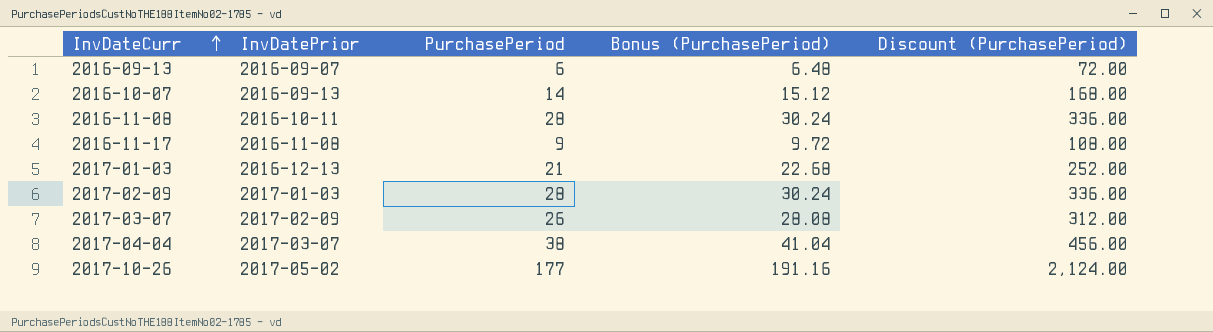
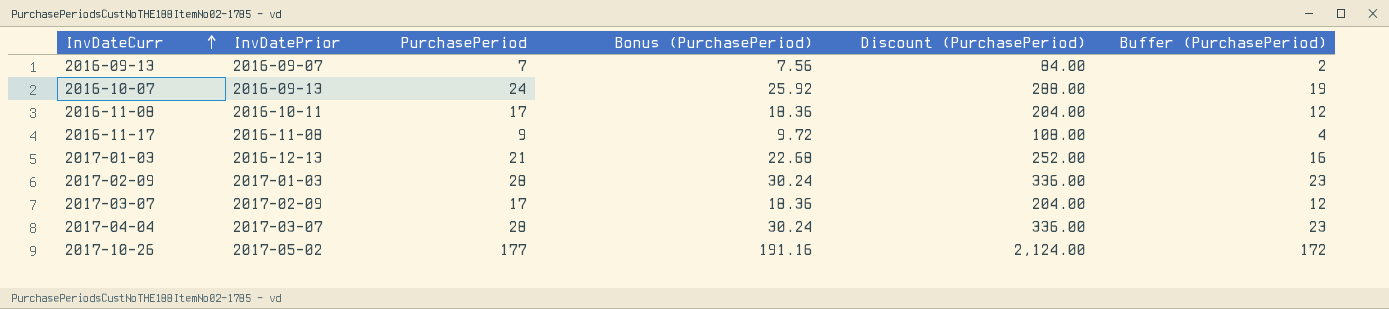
column Buffer (PurchasePeriod) | formula: none -> [PurchasePeriod] - 5
2016-09-13 | PurchasePeriod: 6 -> 7
2016-09-13 | Bonus (PurchasePeriod): 6.48 -> 7.56
2016-09-13 | Discount (PurchasePeriod): 72.00 -> 84.00
2016-10-07 | PurchasePeriod: 14 -> 24
2016-10-07 | Bonus (PurchasePeriod): 15.12 -> 25.92
2016-10-07 | Discount (PurchasePeriod): 168.00 -> 288.00
2016-11-08 | PurchasePeriod: 28 -> 17
2016-11-08 | Bonus (PurchasePeriod): 30.24 -> 18.36
2016-11-08 | Discount (PurchasePeriod): 336.00 -> 204.00
2017-03-07 | PurchasePeriod: 26 -> 17
2017-03-07 | Bonus (PurchasePeriod): 28.08 -> 18.36
2017-03-07 | Discount (PurchasePeriod): 312.00 -> 204.00
2017-04-04 | PurchasePeriod: 38 -> 28
2017-04-04 | Bonus (PurchasePeriod): 41.04 -> 30.24
2017-04-04 | Discount (PurchasePeriod): 456.00 -> 336.00

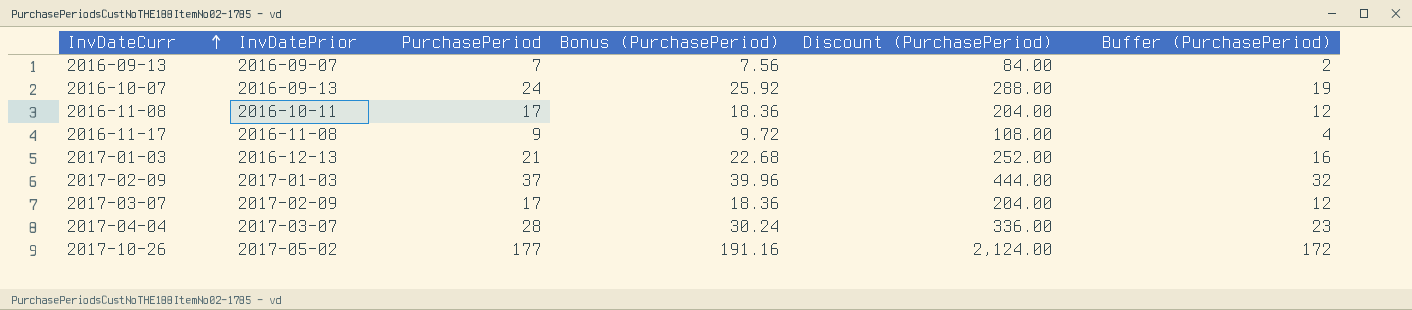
2017-02-09 | PurchasePeriod: 28 -> 37
2017-02-09 | Bonus (PurchasePeriod): 30.24 -> 39.96
2017-02-09 | Discount (PurchasePeriod): 336.00 -> 444.00
2017-02-09 | Buffer (PurchasePeriod): 23 -> 32

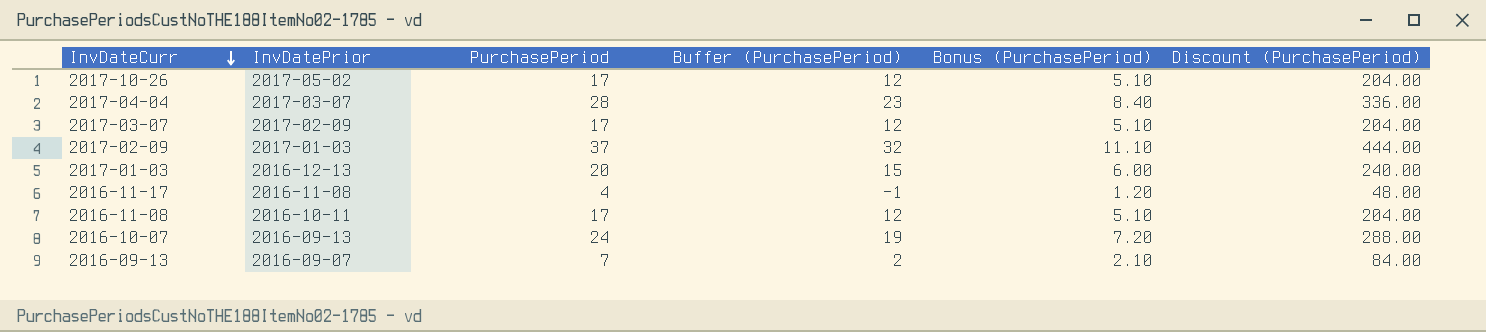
row order: InvDateCurr ascending -> InvDateCurr descending
column Buffer (PurchasePeriod) | position: 6 -> 4
column Bonus (PurchasePeriod) | formula: [PurchasePeriod] * 1.08 -> [PurchasePeriod] * 0.3
2017-10-26 | PurchasePeriod: 177 -> 17
2017-10-26 | Buffer (PurchasePeriod): 172 -> 12
2017-10-26 | Discount (PurchasePeriod): 2,124.00 -> 204.00
2017-01-03 | PurchasePeriod: 21 -> 20
2017-01-03 | Buffer (PurchasePeriod): 16 -> 15
2017-01-03 | Discount (PurchasePeriod): 252.00 -> 240.00
2016-11-17 | PurchasePeriod: 9 -> 4
2016-11-17 | Buffer (PurchasePeriod): 4 -> -1
2016-11-17 | Discount (PurchasePeriod): 108.00 -> 48.00

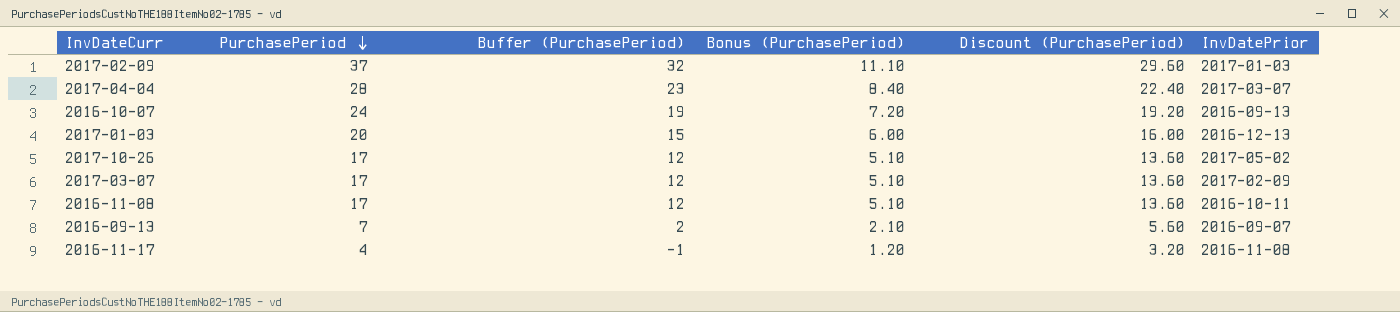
row order: InvDateCurr descending -> PurchasePeriod descending
column Discount (PurchasePeriod) | formula: [PurchasePeriod] * 12 -> [PurchasePeriod] * 0.8
column InvDatePrior | position: 2 -> 6

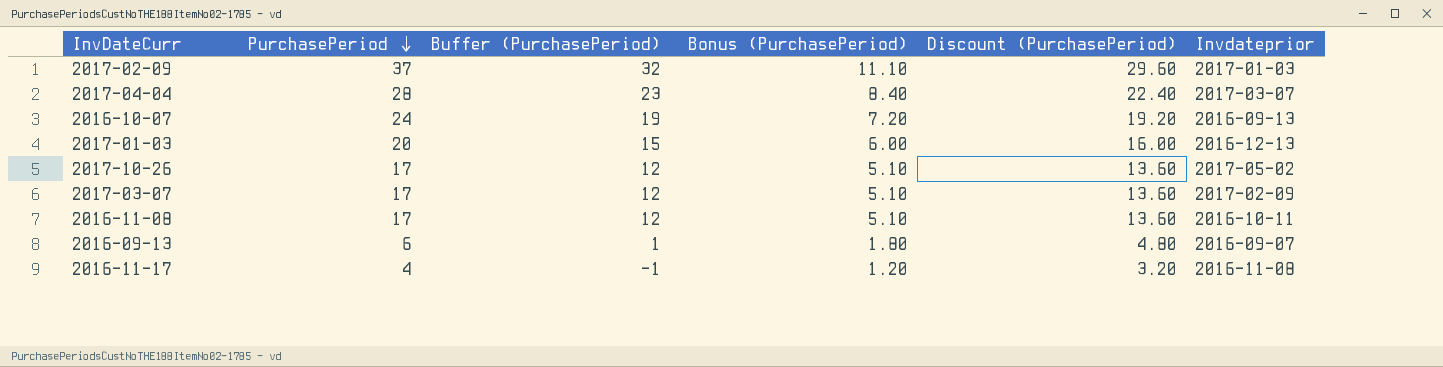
column name: InvDatePrior -> Invdateprior
2016-09-13 | PurchasePeriod: 7 -> 6
2016-09-13 | Buffer (PurchasePeriod): 2 -> 1
2016-09-13 | Bonus (PurchasePeriod): 2.10 -> 1.80
2016-09-13 | Discount (PurchasePeriod): 5.60 -> 4.80

